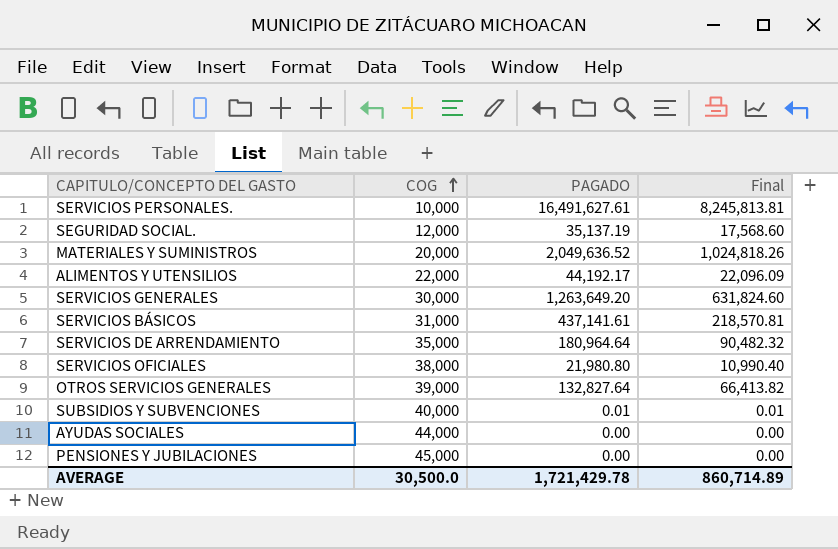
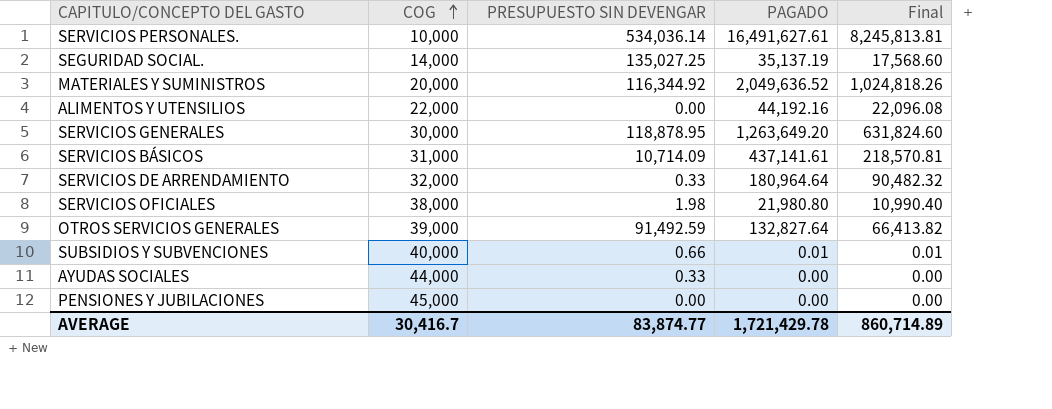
column PRESUPUESTO SIN DEVENGAR | position: none -> 3
SEGURIDAD SOCIAL. | COG: 12,000 -> 14,000
ALIMENTOS Y UTENSILIOS | PAGADO: 44,192.17 -> 44,192.16
ALIMENTOS Y UTENSILIOS | Final: 22,096.09 -> 22,096.08
SERVICIOS DE ARRENDAMIENTO | COG: 35,000 -> 32,000
AVERAGE | COG: 30,500.0 -> 30,416.7

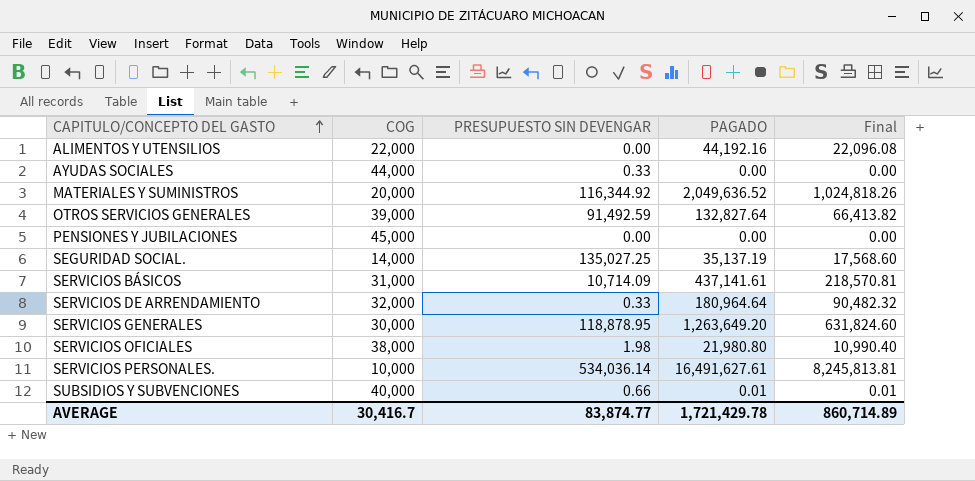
row order: COG ascending -> CAPITULO/CONCEPTO DEL GASTO ascending

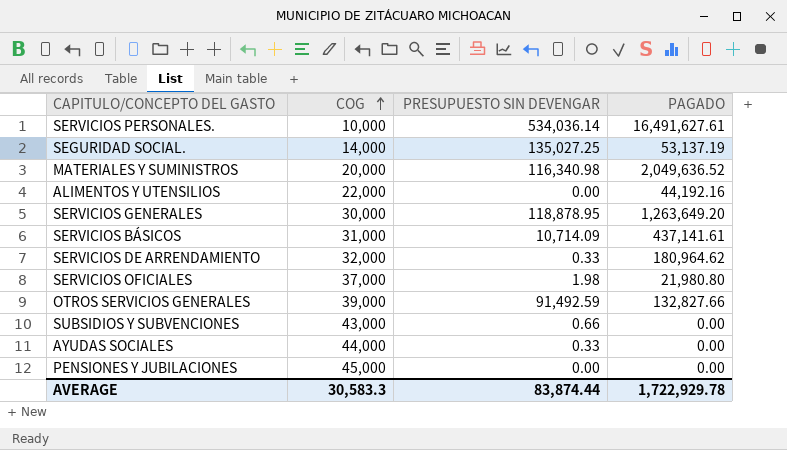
row order: CAPITULO/CONCEPTO DEL GASTO ascending -> COG ascending
column Final | formula: [PAGADO] * 0.5 -> none
SEGURIDAD SOCIAL. | PAGADO: 35,137.19 -> 53,137.19
MATERIALES Y SUMINISTROS | PRESUPUESTO SIN DEVENGAR: 116,344.92 -> 116,340.98
SERVICIOS DE ARRENDAMIENTO | PAGADO: 180,964.64 -> 180,964.62
SERVICIOS OFICIALES | COG: 38,000 -> 37,000
OTROS SERVICIOS GENERALES | PAGADO: 132,827.64 -> 132,827.66
SUBSIDIOS Y SUBVENCIONES | COG: 40,000 -> 43,000
SUBSIDIOS Y SUBVENCIONES | PAGADO: 0.01 -> 0.00
AVERAGE | COG: 30,416.7 -> 30,583.3
AVERAGE | PRESUPUESTO SIN DEVENGAR: 83,874.77 -> 83,874.44
AVERAGE | PAGADO: 1,721,429.78 -> 1,722,929.78

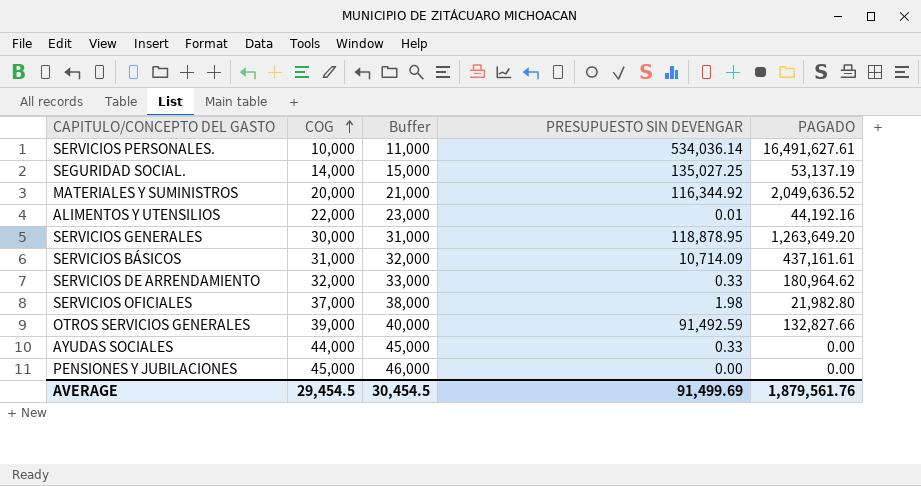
column Buffer | formula: none -> [COG] + 1000
row SUBSIDIOS Y SUBVENCIONES: 43,000 | 0.66 | 0.00 -> none
MATERIALES Y SUMINISTROS | PRESUPUESTO SIN DEVENGAR: 116,340.98 -> 116,344.92
ALIMENTOS Y UTENSILIOS | PRESUPUESTO SIN DEVENGAR: 0.00 -> 0.01
SERVICIOS BÁSICOS | PAGADO: 437,141.61 -> 437,161.61
SERVICIOS OFICIALES | PAGADO: 21,980.80 -> 21,982.80
AVERAGE | COG: 30,583.3 -> 29,454.5
AVERAGE | PRESUPUESTO SIN DEVENGAR: 83,874.44 -> 91,499.69
AVERAGE | PAGADO: 1,722,929.78 -> 1,879,561.76

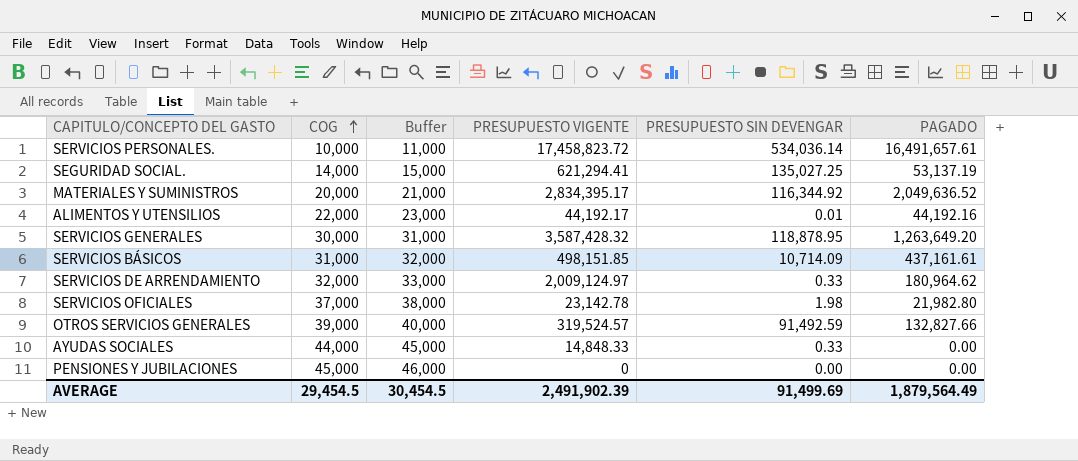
column PRESUPUESTO VIGENTE | position: none -> 4
SERVICIOS PERSONALES. | PAGADO: 16,491,627.61 -> 16,491,657.61
AVERAGE | PAGADO: 1,879,561.76 -> 1,879,564.49

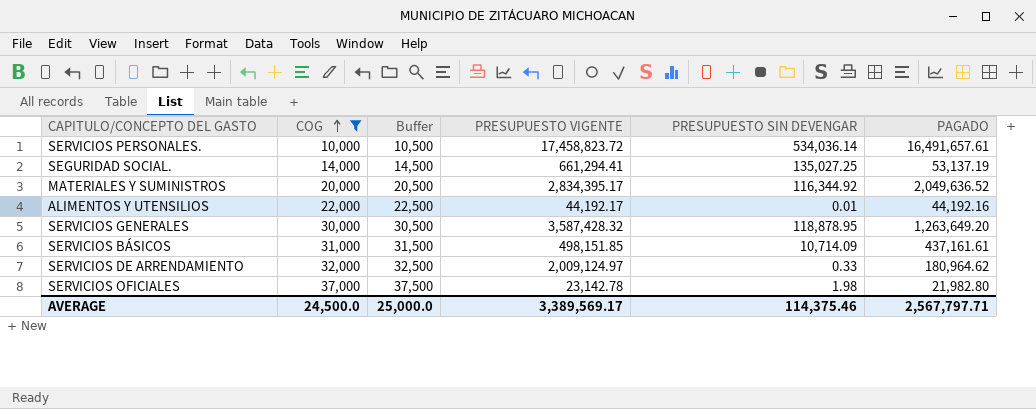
filter: none -> COG <= 37,000
column Buffer | formula: [COG] + 1000 -> [COG] + 500
SEGURIDAD SOCIAL. | PRESUPUESTO VIGENTE: 621,294.41 -> 661,294.41
AVERAGE | COG: 29,454.5 -> 24,500.0
AVERAGE | Buffer: 30,454.5 -> 25,000.0
AVERAGE | PRESUPUESTO VIGENTE: 2,491,902.39 -> 3,389,569.17
AVERAGE | PRESUPUESTO SIN DEVENGAR: 91,499.69 -> 114,375.46
AVERAGE | PAGADO: 1,879,564.49 -> 2,567,797.71

